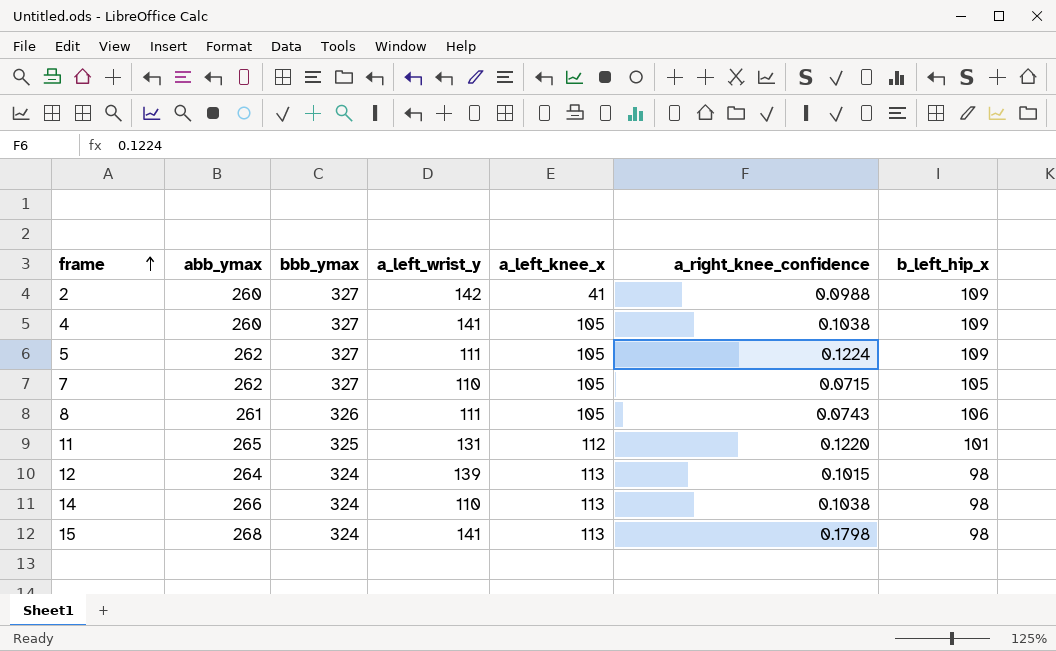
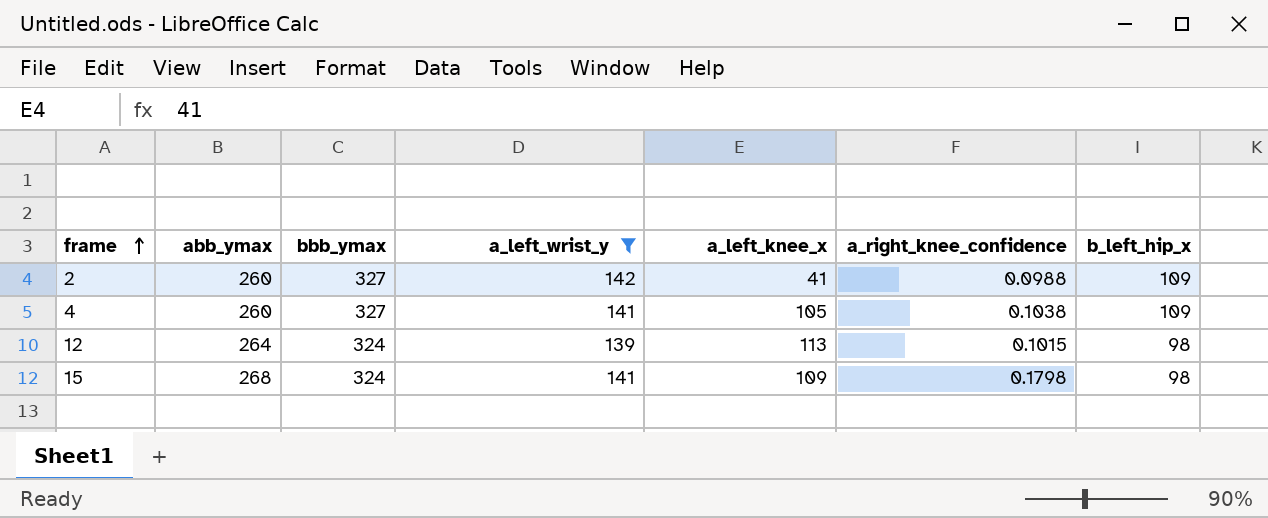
filter: none -> a_left_wrist_y >= 139
15 | a_left_knee_x: 113 -> 109

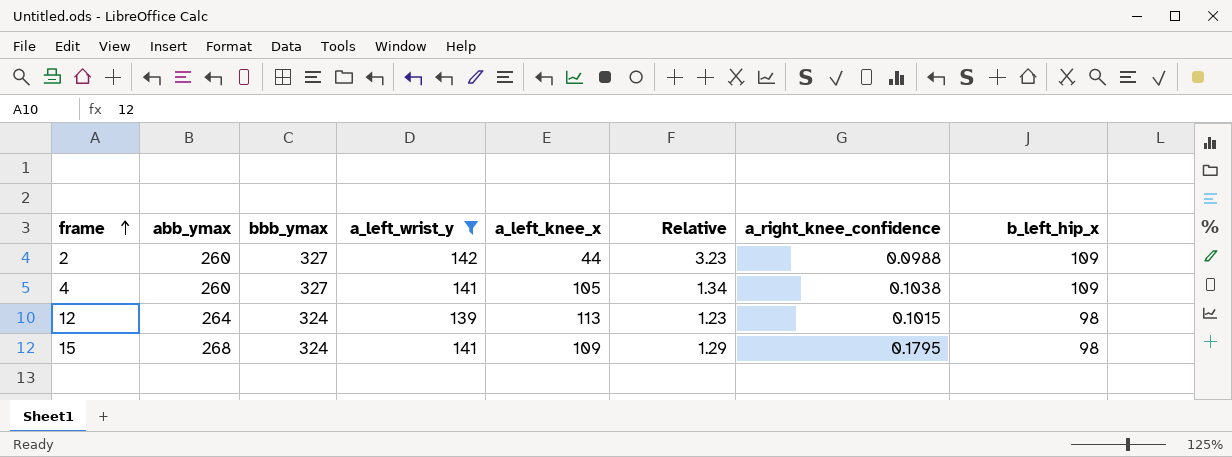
column Relative | formula: none -> [a_left_wrist_y] / [a_left_knee_x]
2 | a_left_knee_x: 41 -> 44
15 | a_right_knee_confidence: 0.1798 -> 0.1795

